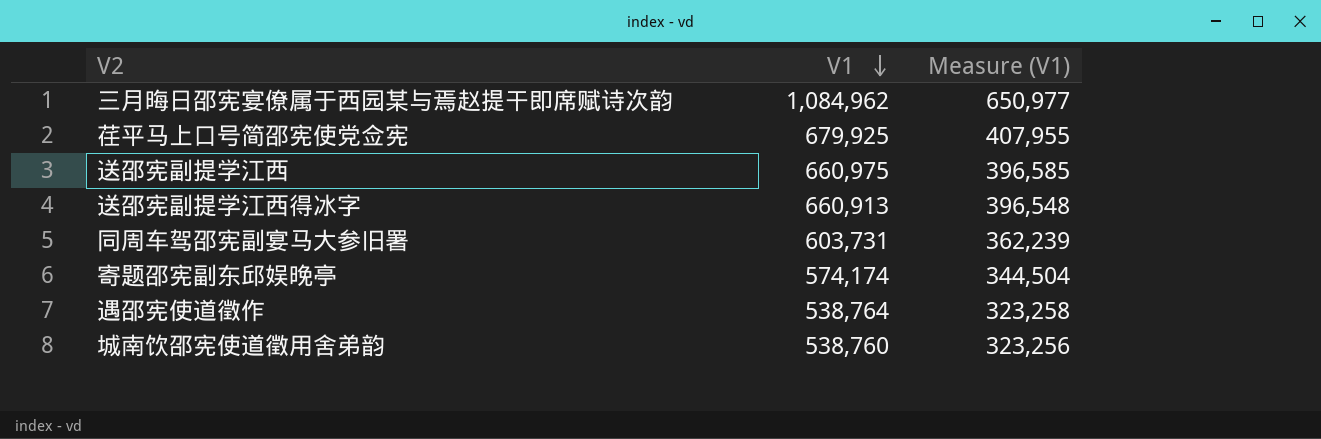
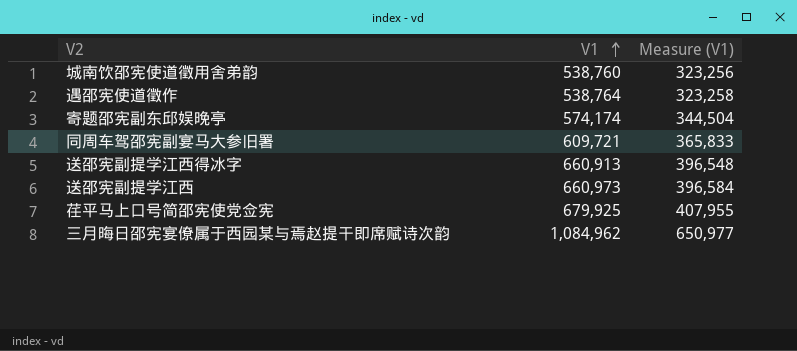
row order: V1 descending -> V1 ascending
同周车驾邵宪副宴马大参旧署 | V1: 603,731 -> 609,721
同周车驾邵宪副宴马大参旧署 | Measure (V1): 362,239 -> 365,833
送邵宪副提学江西 | V1: 660,975 -> 660,973
送邵宪副提学江西 | Measure (V1): 396,585 -> 396,584

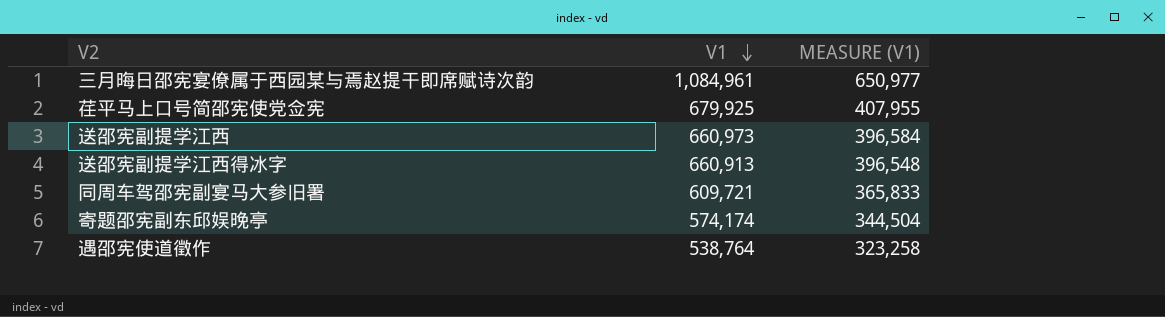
row order: V1 ascending -> V1 descending
column name: Measure (V1) -> MEASURE (V1)
row 城南饮邵宪使道徵用舍弟韵: 538,760 | 323,256 -> none
三月晦日邵宪宴僚属于西园某与焉赵提干即席赋诗次韵 | V1: 1,084,962 -> 1,084,961

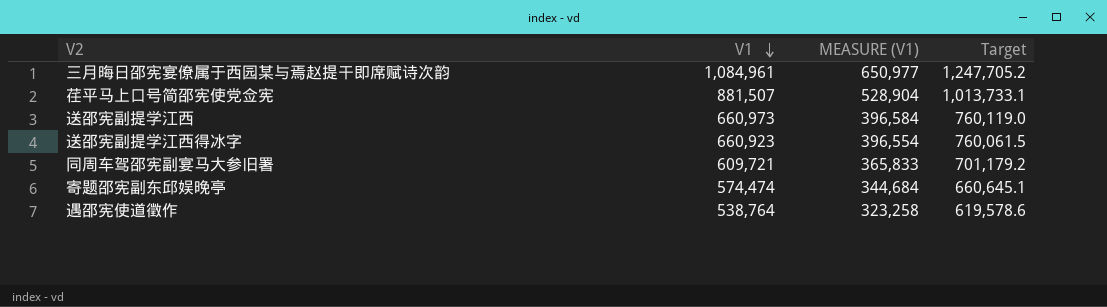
column Target | formula: none -> [V1] * 1.15
荏平马上口号简邵宪使党佥宪 | V1: 679,925 -> 881,507
荏平马上口号简邵宪使党佥宪 | MEASURE (V1): 407,955 -> 528,904
送邵宪副提学江西得冰字 | V1: 660,913 -> 660,923
送邵宪副提学江西得冰字 | MEASURE (V1): 396,548 -> 396,554
寄题邵宪副东邱娱晚亭 | V1: 574,174 -> 574,474
寄题邵宪副东邱娱晚亭 | MEASURE (V1): 344,504 -> 344,684

